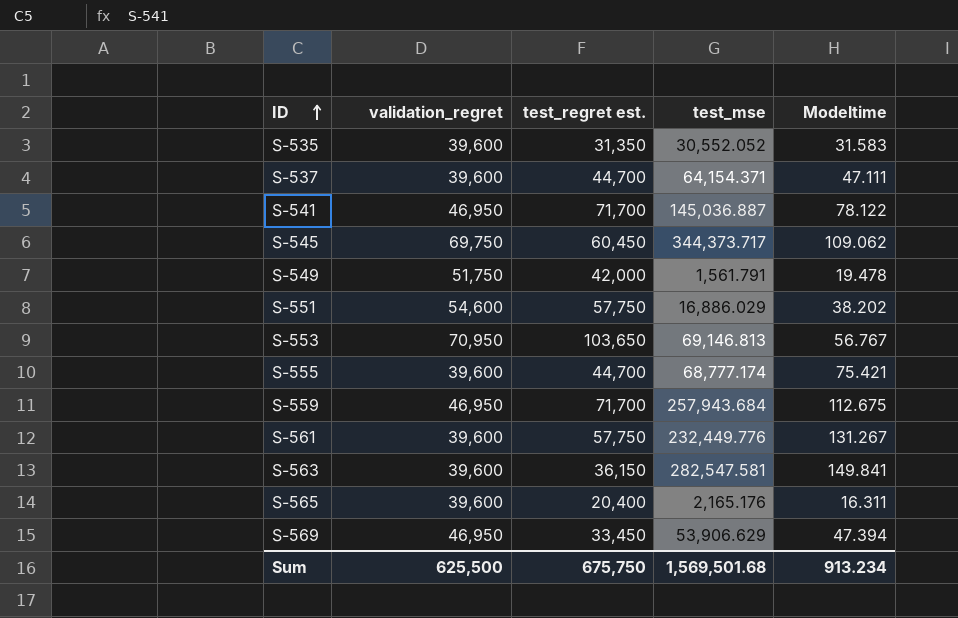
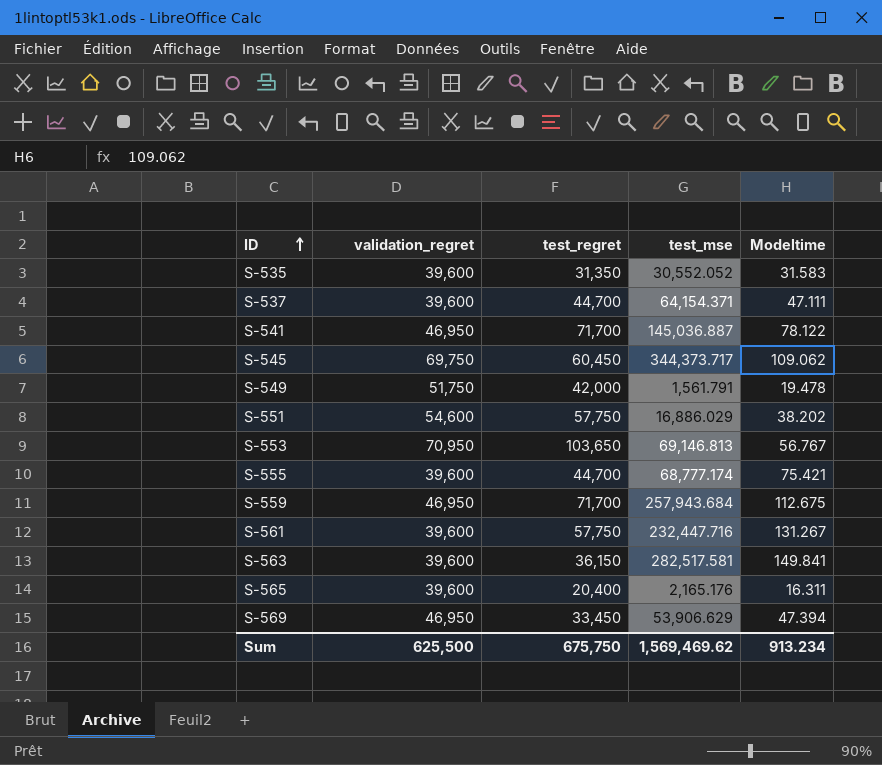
column name: test_regret est. -> test_regret
S-561 | test_mse: 232,449.776 -> 232,447.716
S-563 | test_mse: 282,547.581 -> 282,517.581
Sum | test_mse: 1,569,501.68 -> 1,569,469.62

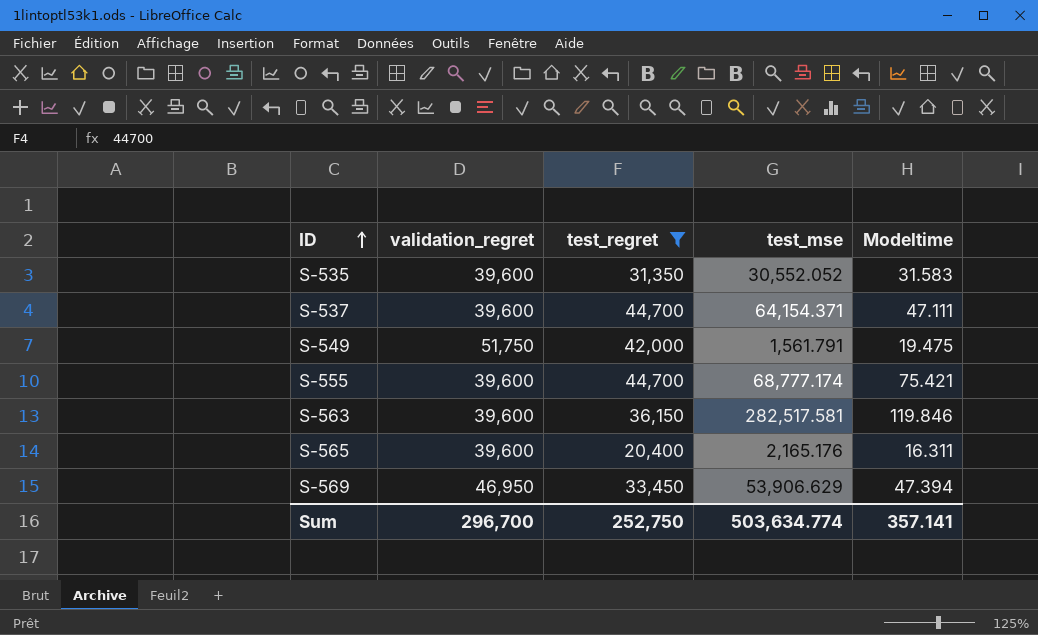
filter: none -> test_regret <= 44,700
S-549 | Modeltime: 19.478 -> 19.475
S-563 | Modeltime: 149.841 -> 119.846
Sum | validation_regret: 625,500 -> 296,700
Sum | test_regret: 675,750 -> 252,750
Sum | test_mse: 1,569,469.62 -> 503,634.774
Sum | Modeltime: 913.234 -> 357.141

